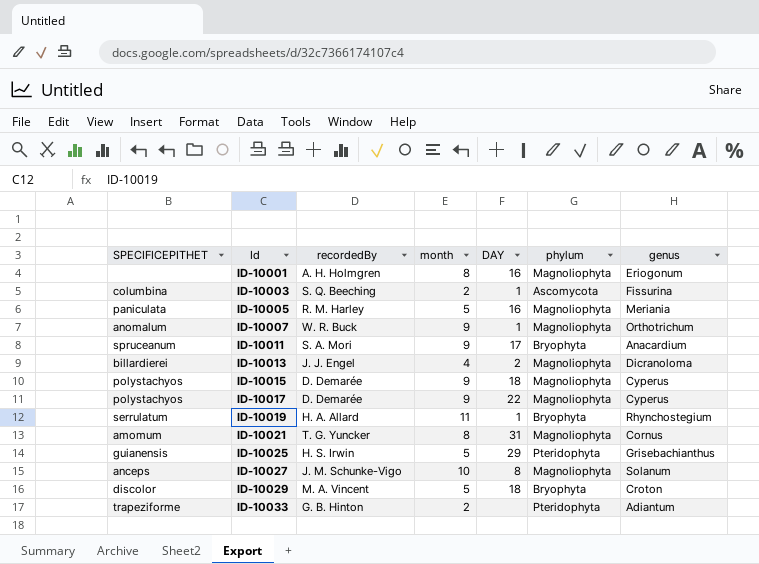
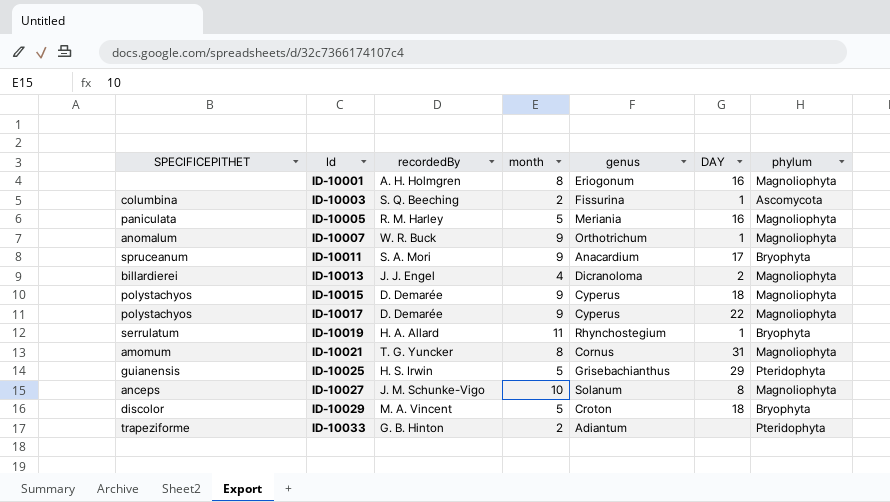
column genus | position: 7 -> 5

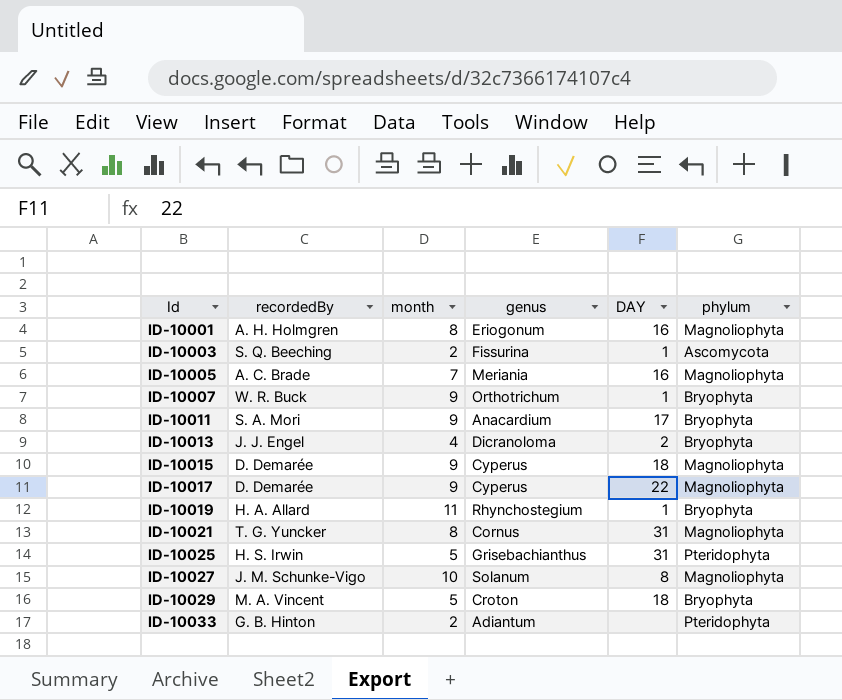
column SPECIFICEPITHET | position: 1 -> none
ID-10005 | recordedBy: R. M. Harley -> A. C. Brade
ID-10005 | month: 5 -> 7
ID-10007 | phylum: Magnoliophyta -> Bryophyta
ID-10013 | phylum: Magnoliophyta -> Bryophyta
ID-10025 | DAY: 29 -> 31

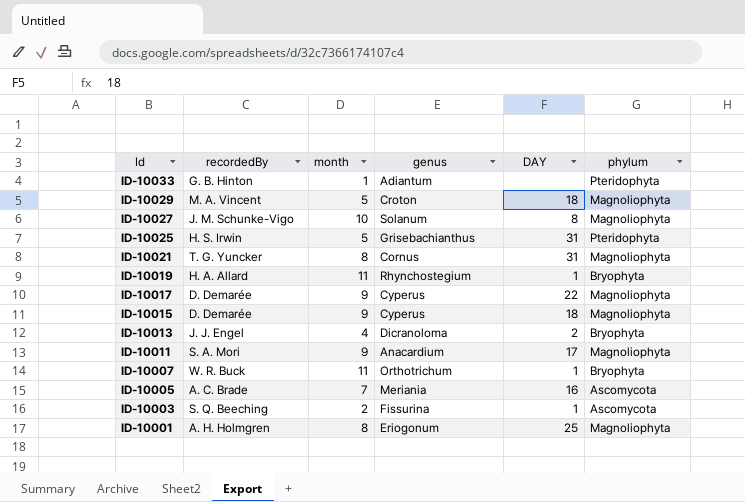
row order: Id ascending -> Id descending
ID-10033 | month: 2 -> 1
ID-10029 | phylum: Bryophyta -> Magnoliophyta
ID-10011 | phylum: Bryophyta -> Magnoliophyta
ID-10007 | month: 9 -> 11
ID-10005 | phylum: Magnoliophyta -> Ascomycota
ID-10001 | DAY: 16 -> 25

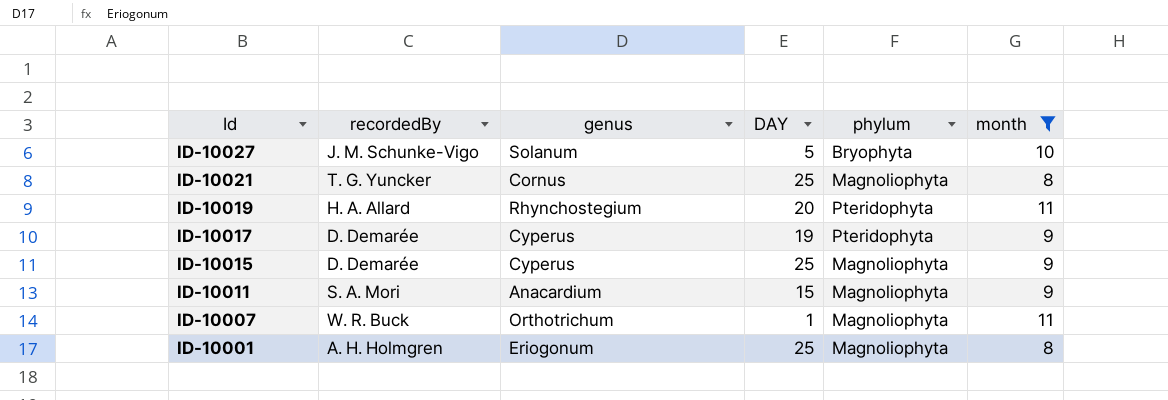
filter: none -> month >= 8
column month | position: 3 -> 6
ID-10027 | DAY: 8 -> 5
ID-10027 | phylum: Magnoliophyta -> Bryophyta
ID-10021 | DAY: 31 -> 25
ID-10019 | DAY: 1 -> 20
ID-10019 | phylum: Bryophyta -> Pteridophyta
ID-10017 | DAY: 22 -> 19
ID-10017 | phylum: Magnoliophyta -> Pteridophyta
ID-10015 | DAY: 18 -> 25
ID-10011 | DAY: 17 -> 15
ID-10007 | phylum: Bryophyta -> Magnoliophyta

